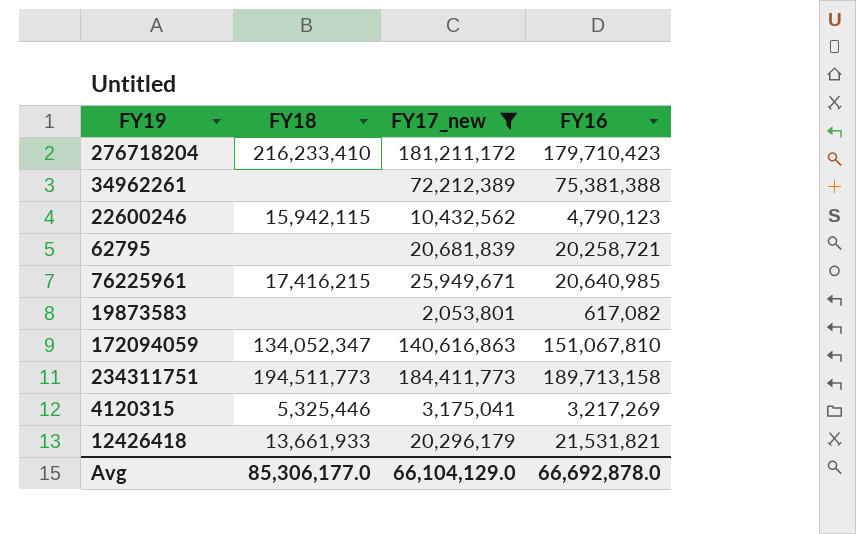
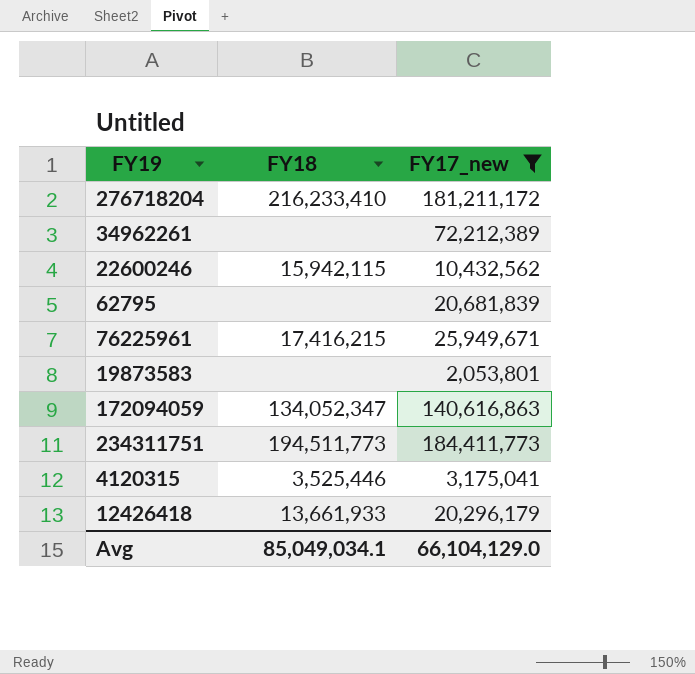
column FY16 | position: 4 -> none
4120315 | FY18: 5,325,446 -> 3,525,446
Avg | FY18: 85,306,177.0 -> 85,049,034.1

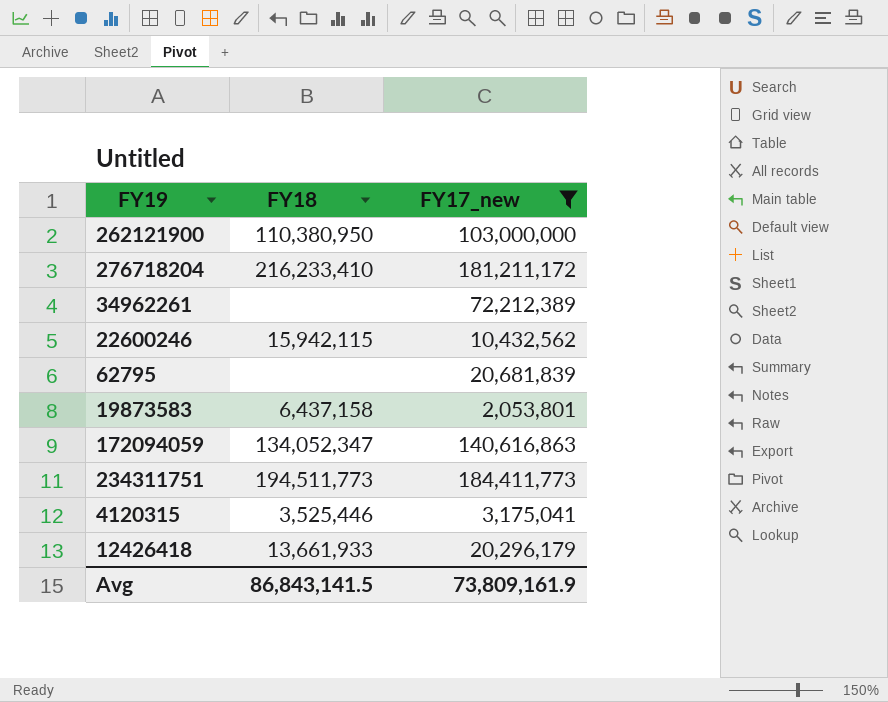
row 76225961: 17,416,215 | 25,949,671 -> none
row 262121900: none -> 110,380,950 | 103,000,000
19873583 | FY18: none -> 6,437,158
Avg | FY18: 85,049,034.1 -> 86,843,141.5
Avg | FY17_new: 66,104,129.0 -> 73,809,161.9

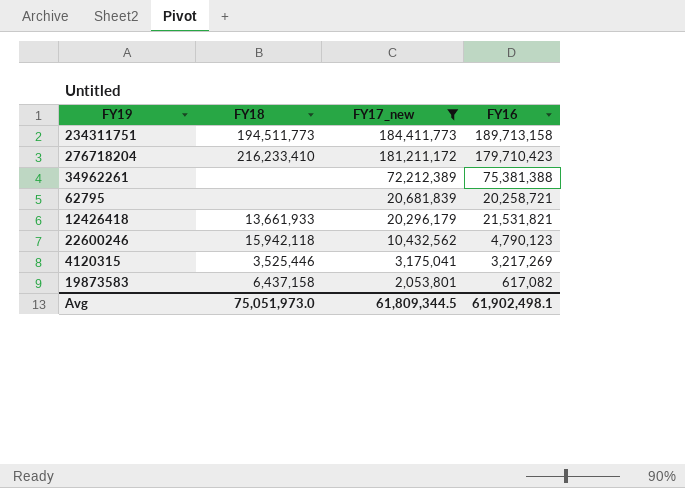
row order: none -> FY17_new descending
column FY16 | position: none -> 4
row 262121900: 110,380,950 | 103,000,000 -> none
row 172094059: 134,052,347 | 140,616,863 -> none
22600246 | FY18: 15,942,115 -> 15,942,118
Avg | FY18: 86,843,141.5 -> 75,051,973.0
Avg | FY17_new: 73,809,161.9 -> 61,809,344.5

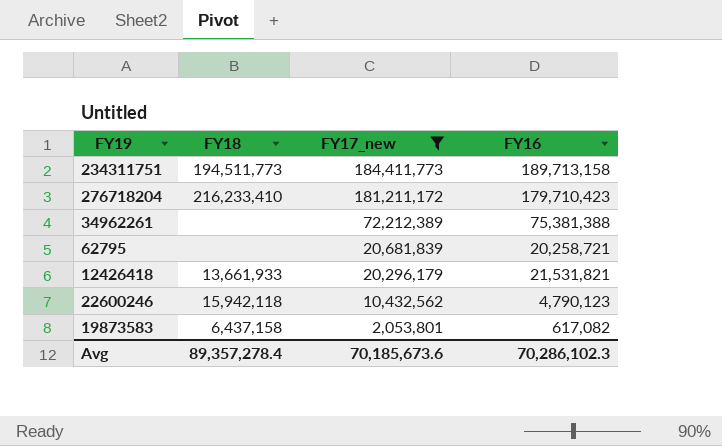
row 4120315: 3,525,446 | 3,175,041 | 3,217,269 -> none
Avg | FY18: 75,051,973.0 -> 89,357,278.4
Avg | FY17_new: 61,809,344.5 -> 70,185,673.6
Avg | FY16: 61,902,498.1 -> 70,286,102.3

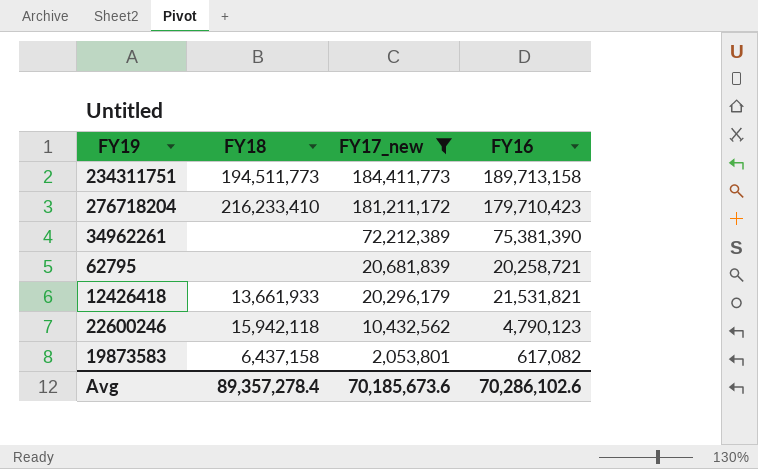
34962261 | FY16: 75,381,388 -> 75,381,390
Avg | FY16: 70,286,102.3 -> 70,286,102.6

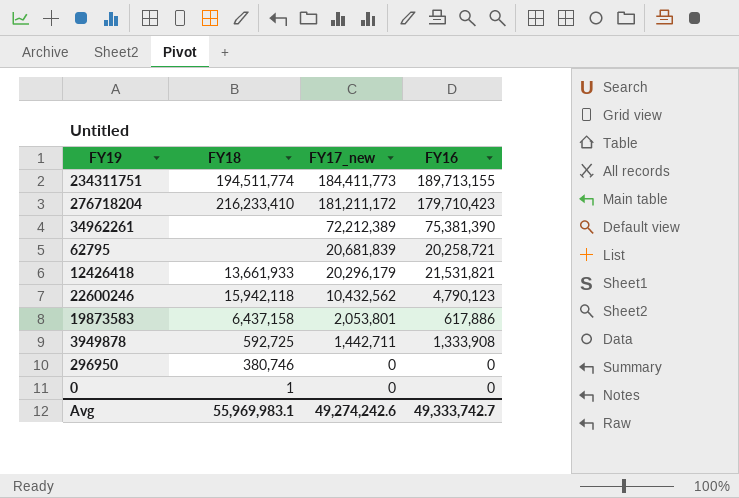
filter: FY17_new >= 2,053,801 -> none
234311751 | FY18: 194,511,773 -> 194,511,774
234311751 | FY16: 189,713,158 -> 189,713,155
19873583 | FY16: 617,082 -> 617,886
Avg | FY18: 89,357,278.4 -> 55,969,983.1
Avg | FY17_new: 70,185,673.6 -> 49,274,242.6
Avg | FY16: 70,286,102.6 -> 49,333,742.7

